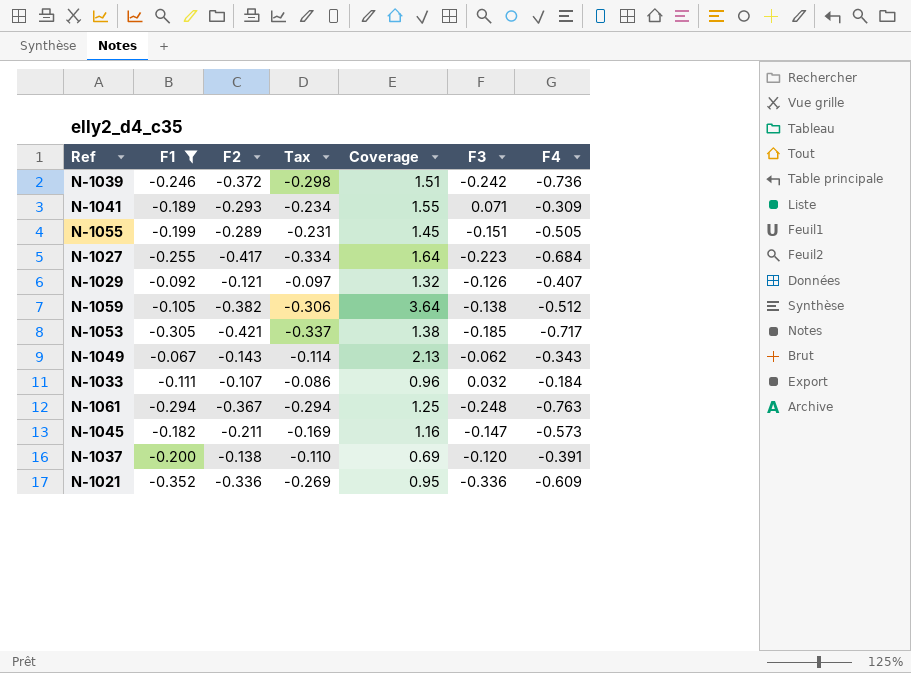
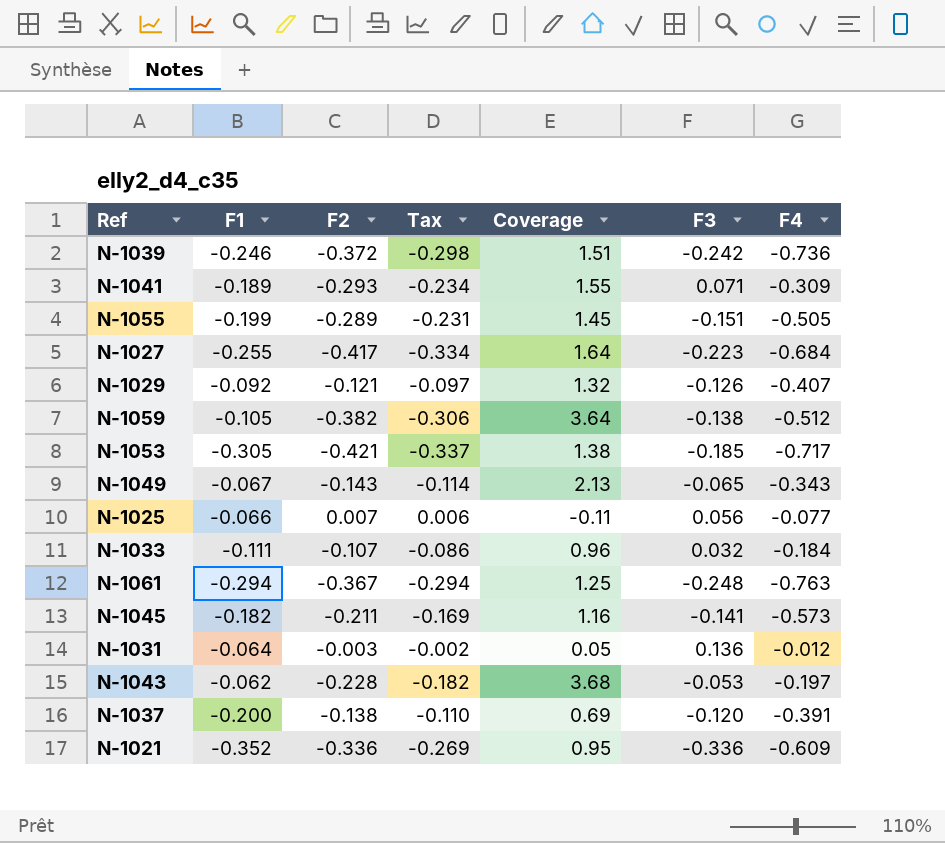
filter: F1 <= -0.067 -> none
N-1049 | F3: -0.062 -> -0.065
N-1045 | F3: -0.147 -> -0.141

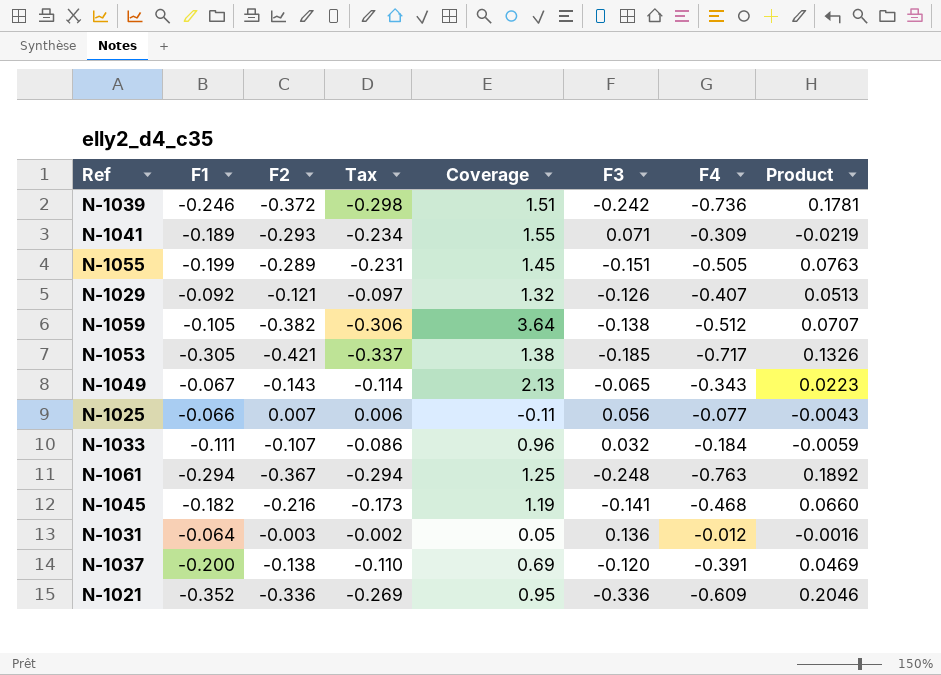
column Product | formula: none -> [F3] * [F4]
row N-1027: -0.255 | -0.417 | -0.334 | 1.64 | -0.223 | -0.684 -> none
row N-1043: -0.062 | -0.228 | -0.182 | 3.68 | -0.053 | -0.197 -> none
N-1045 | F2: -0.211 -> -0.216
N-1045 | Tax: -0.169 -> -0.173
N-1045 | Coverage: 1.16 -> 1.19
N-1045 | F4: -0.573 -> -0.468

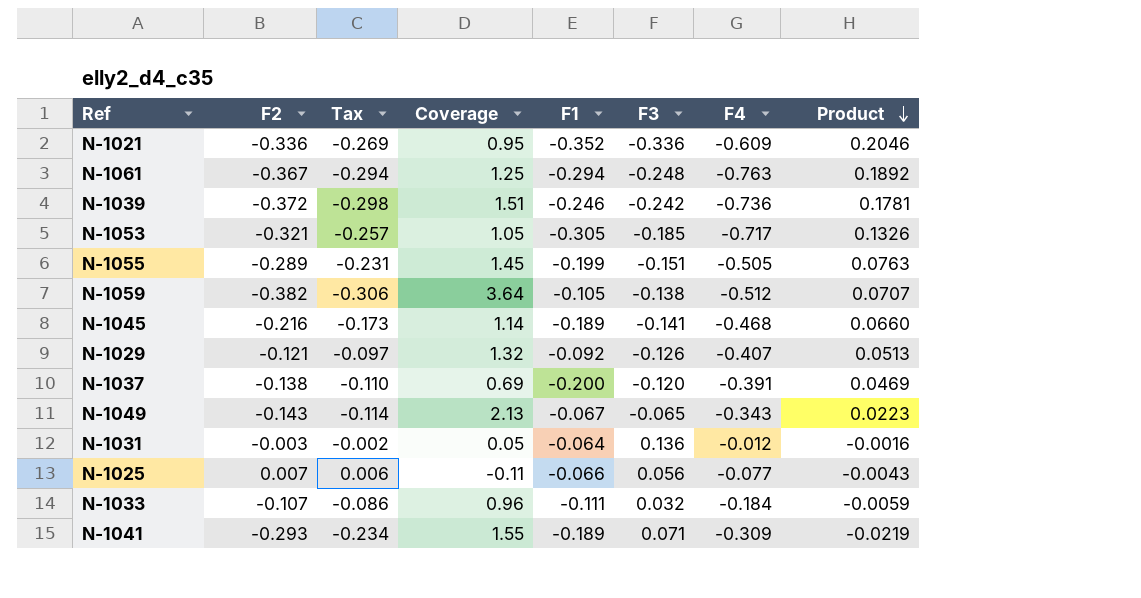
row order: none -> Product descending
column F1 | position: 2 -> 5
N-1053 | F2: -0.421 -> -0.321
N-1053 | Tax: -0.337 -> -0.257
N-1053 | Coverage: 1.38 -> 1.05
N-1045 | Coverage: 1.19 -> 1.14
N-1045 | F1: -0.182 -> -0.189

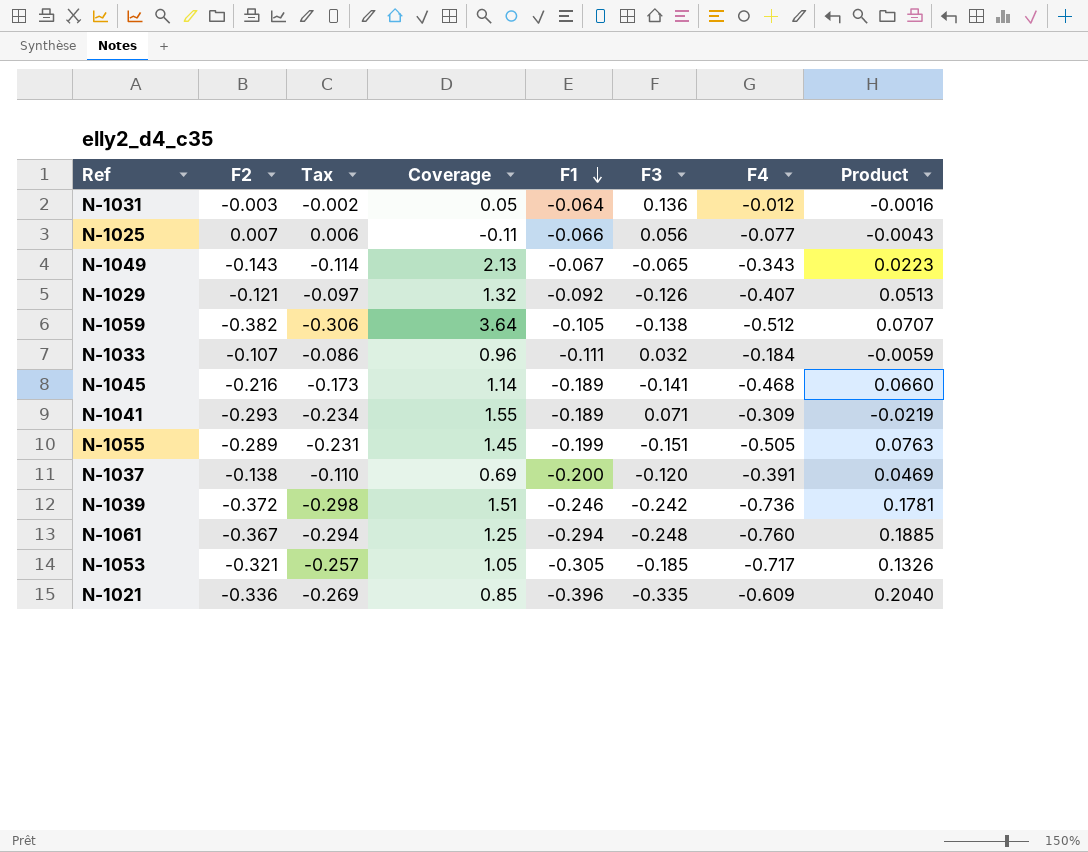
row order: Product descending -> F1 descending
N-1061 | F4: -0.763 -> -0.760
N-1061 | Product: 0.1892 -> 0.1885
N-1021 | Coverage: 0.95 -> 0.85
N-1021 | F1: -0.352 -> -0.396
N-1021 | F3: -0.336 -> -0.335
N-1021 | Product: 0.2046 -> 0.2040

